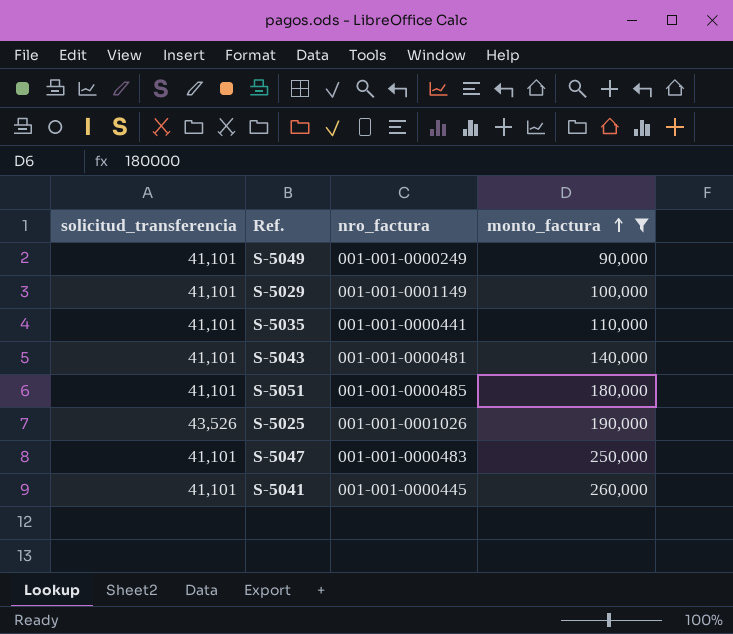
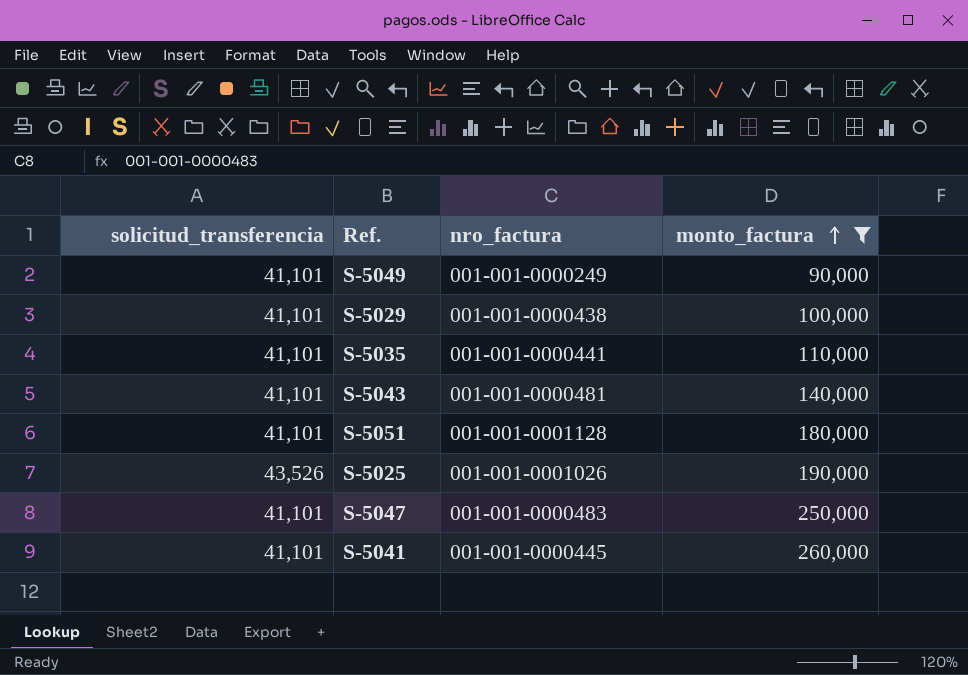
S-5029 | nro_factura: 001-001-0001149 -> 001-001-0000438
S-5051 | nro_factura: 001-001-0000485 -> 001-001-0001128

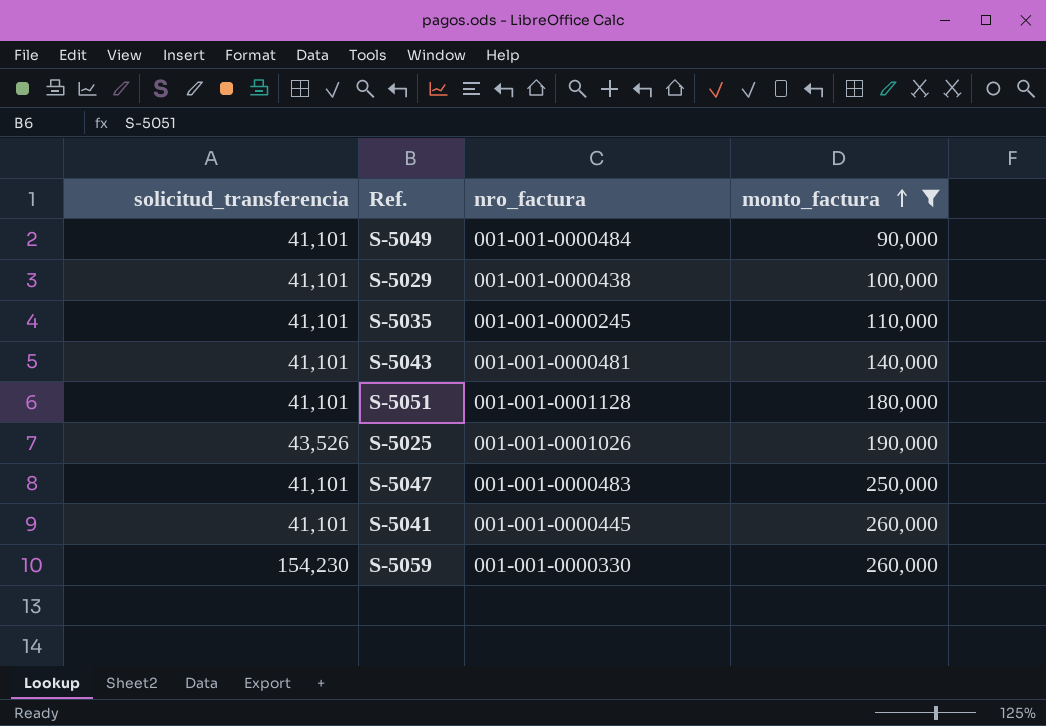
S-5049 | nro_factura: 001-001-0000249 -> 001-001-0000484
S-5035 | nro_factura: 001-001-0000441 -> 001-001-0000245
row S-5059: none -> 154,230 | 001-001-0000330 | 260,000

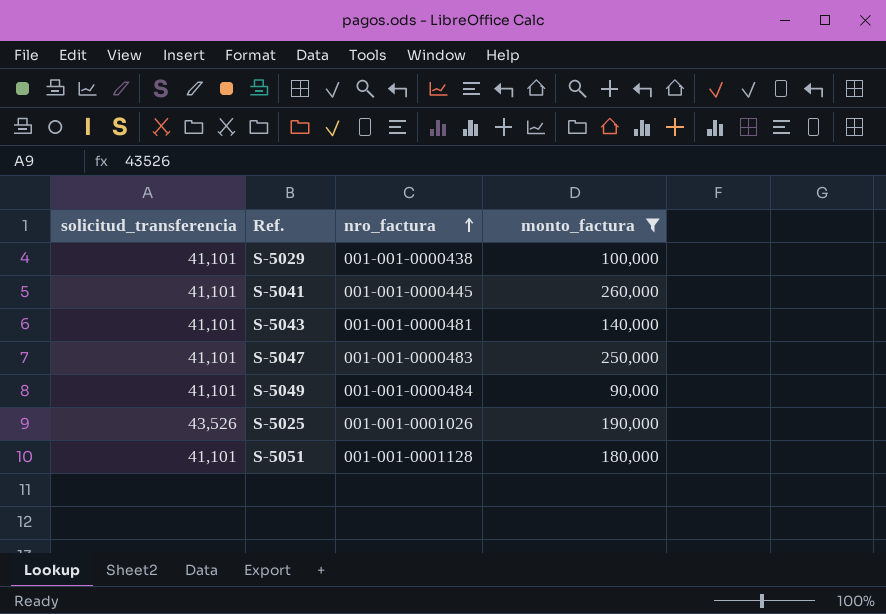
row order: monto_factura ascending -> nro_factura ascending
row S-5035: 41,101 | 001-001-0000245 | 110,000 -> none
row S-5059: 154,230 | 001-001-0000330 | 260,000 -> none

